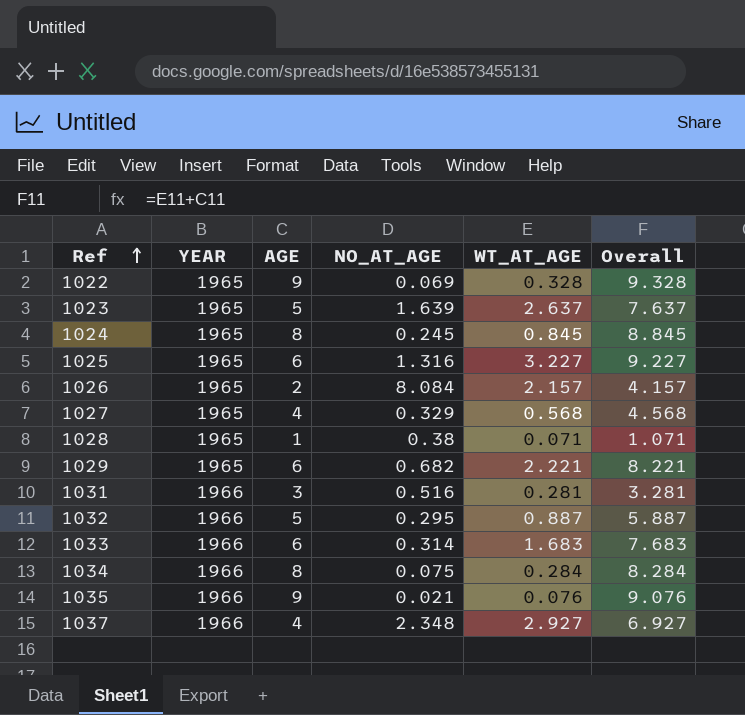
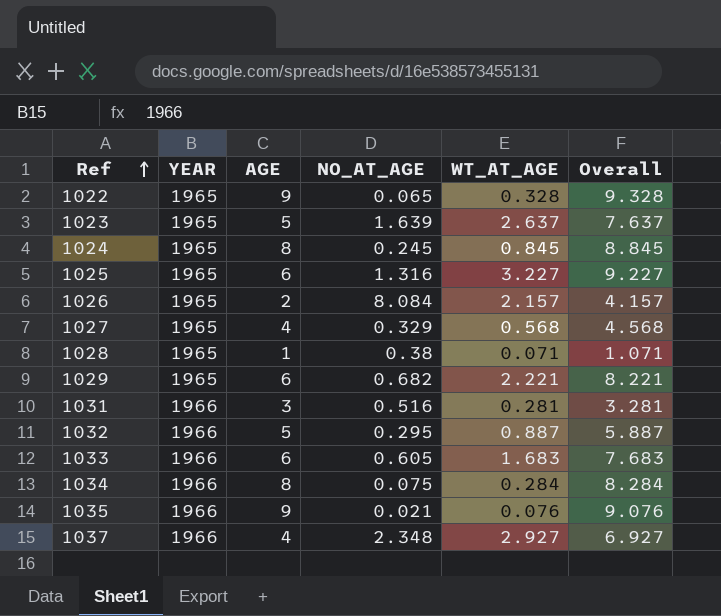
1022 | NO_AT_AGE: 0.069 -> 0.065
1033 | NO_AT_AGE: 0.314 -> 0.605

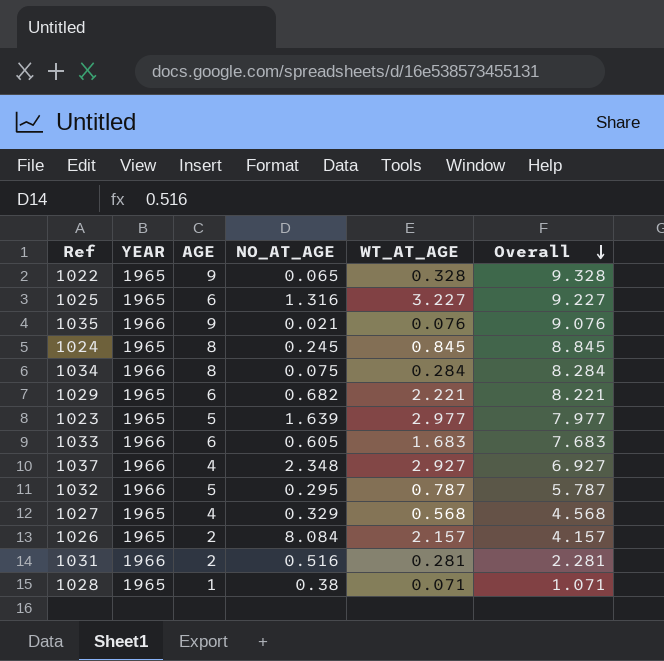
row order: Ref ascending -> Overall descending
1023 | WT_AT_AGE: 2.637 -> 2.977
1023 | Overall: 7.637 -> 7.977
1032 | WT_AT_AGE: 0.887 -> 0.787
1032 | Overall: 5.887 -> 5.787
1031 | AGE: 3 -> 2
1031 | Overall: 3.281 -> 2.281

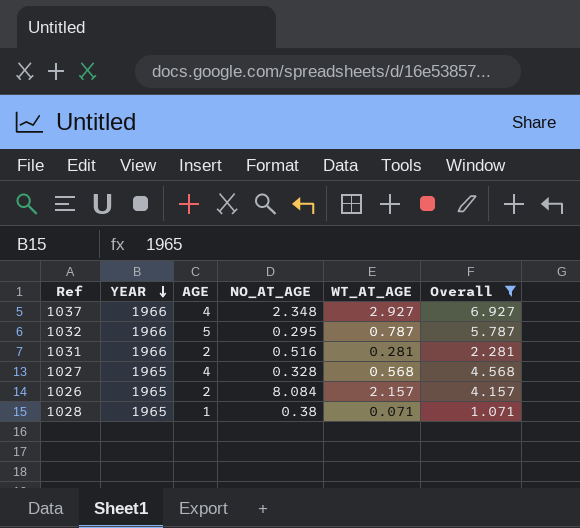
filter: none -> Overall <= 6.927
row order: Overall descending -> YEAR descending
1027 | NO_AT_AGE: 0.329 -> 0.328

